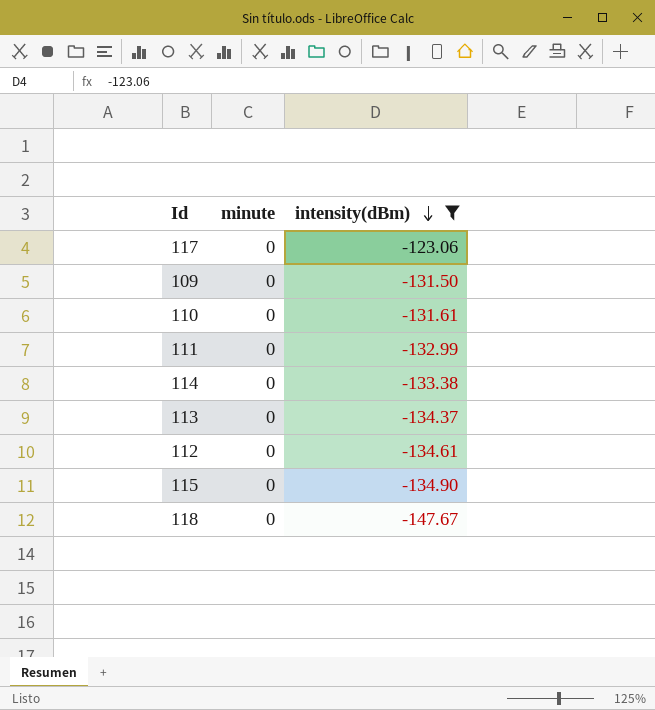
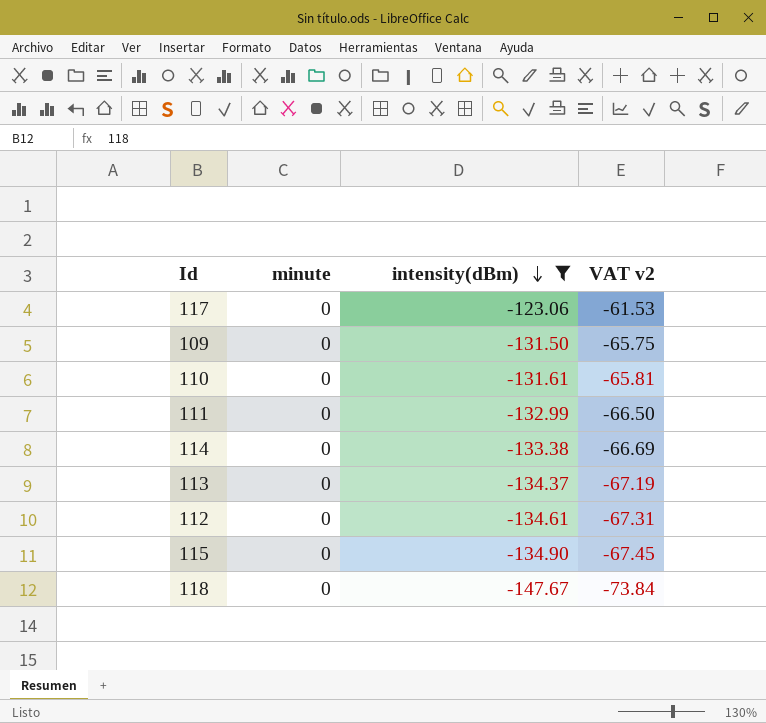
column VAT v2 | formula: none -> [intensity(dBm)] * 0.5

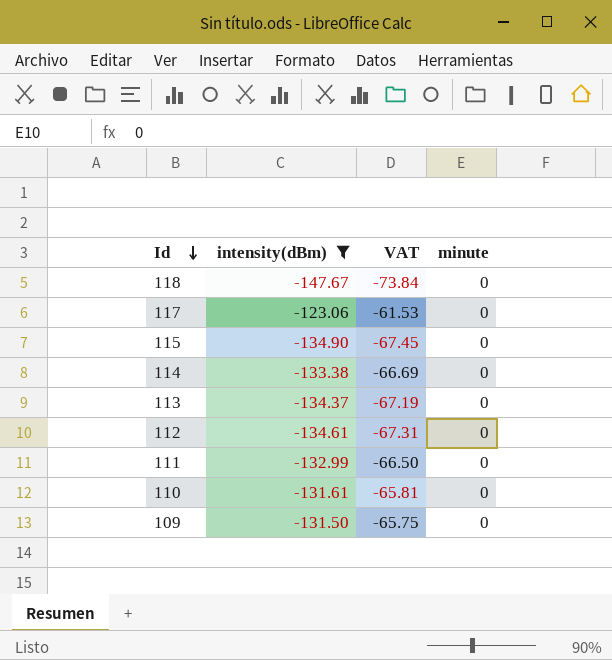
row order: intensity(dBm) descending -> Id descending
column name: VAT v2 -> VAT
column minute | position: 2 -> 4

